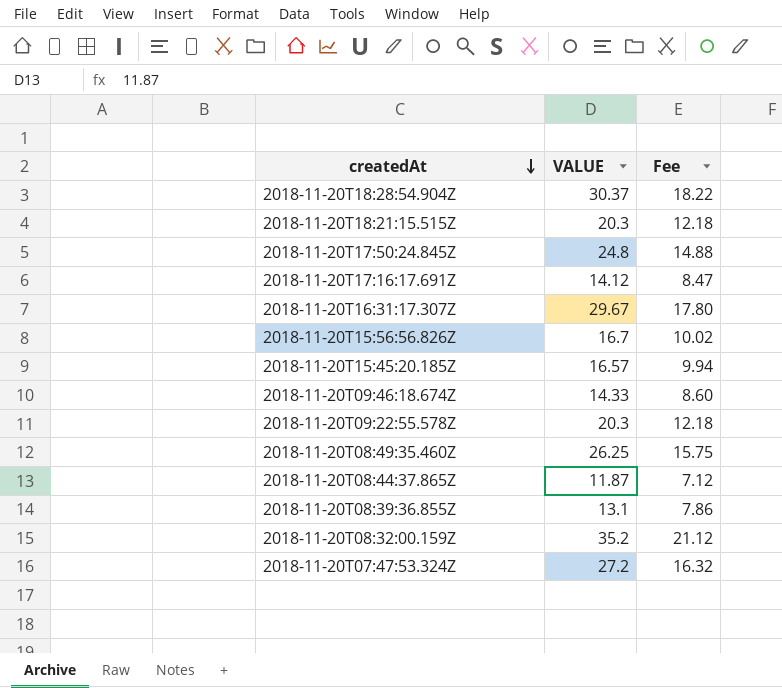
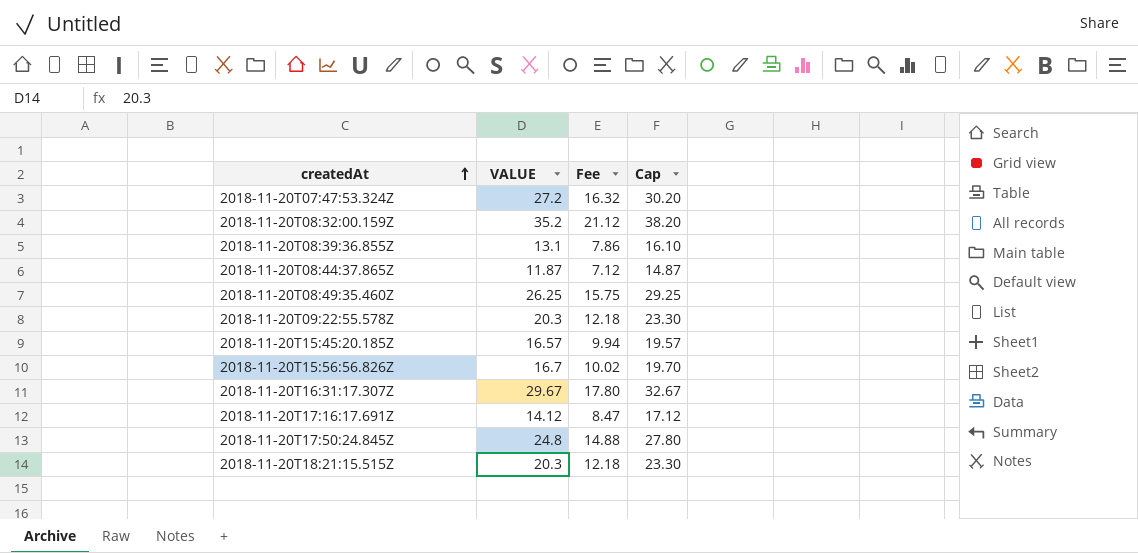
row order: createdAt descending -> createdAt ascending
column Cap | formula: none -> [VALUE] + 3
row 2018-11-20T18:28:54.904Z: 30.37 | 18.22 -> none
row 2018-11-20T09:46:18.674Z: 14.33 | 8.60 -> none

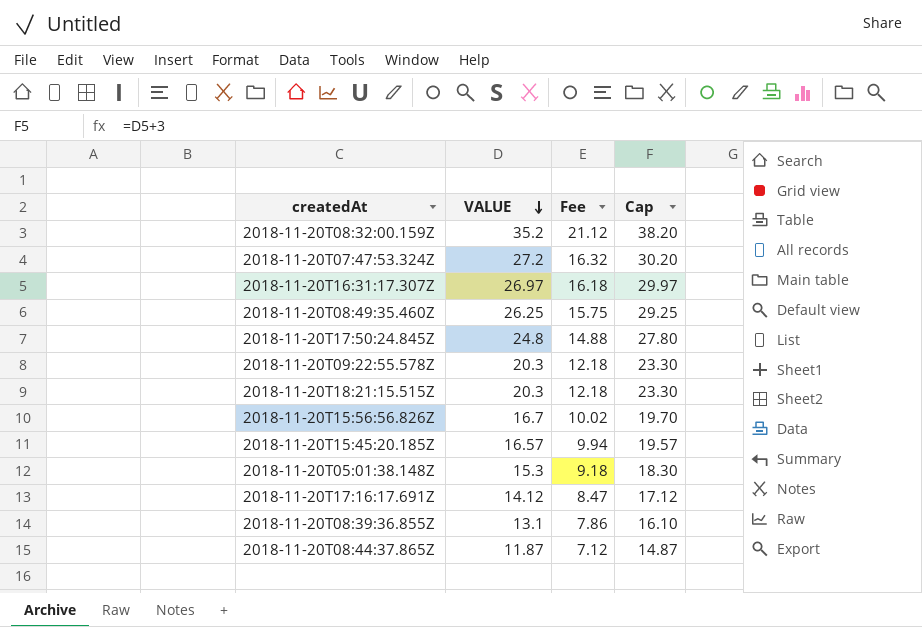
row order: createdAt ascending -> VALUE descending
2018-11-20T16:31:17.307Z | VALUE: 29.67 -> 26.97
2018-11-20T16:31:17.307Z | Fee: 17.80 -> 16.18
2018-11-20T16:31:17.307Z | Cap: 32.67 -> 29.97
row 2018-11-20T05:01:38.148Z: none -> 15.3 | 9.18 | 18.30

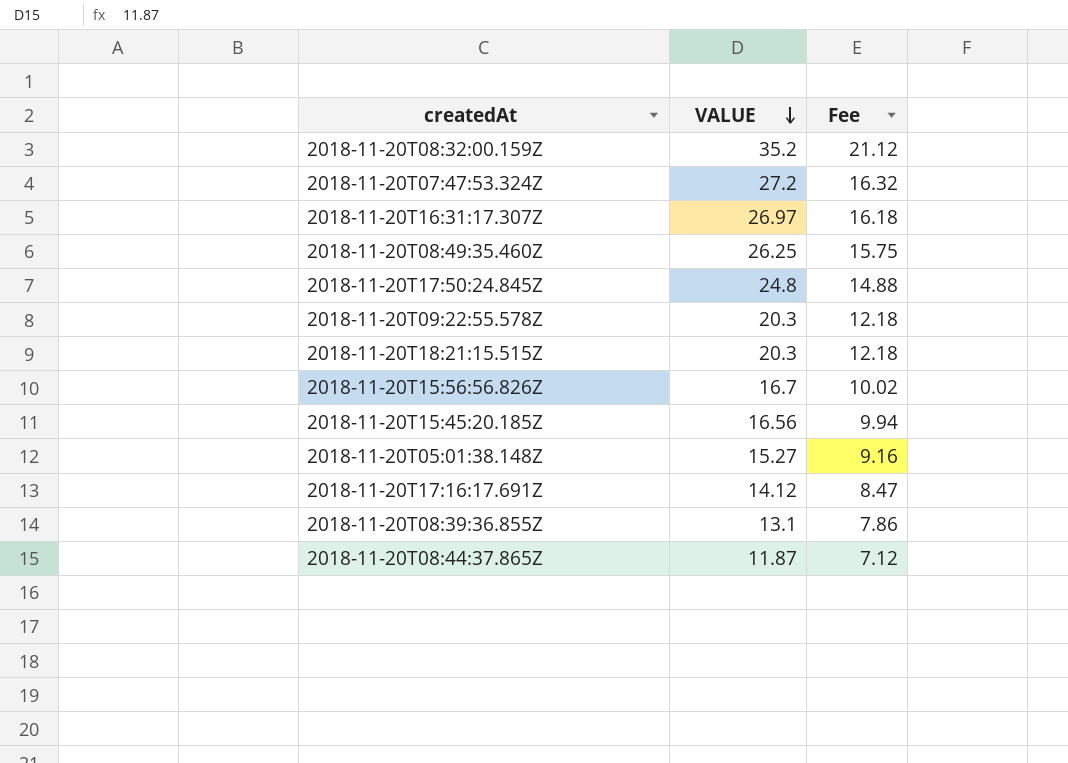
column Cap | formula: [VALUE] + 3 -> none
2018-11-20T15:45:20.185Z | VALUE: 16.57 -> 16.56
2018-11-20T05:01:38.148Z | VALUE: 15.3 -> 15.27
2018-11-20T05:01:38.148Z | Fee: 9.18 -> 9.16

